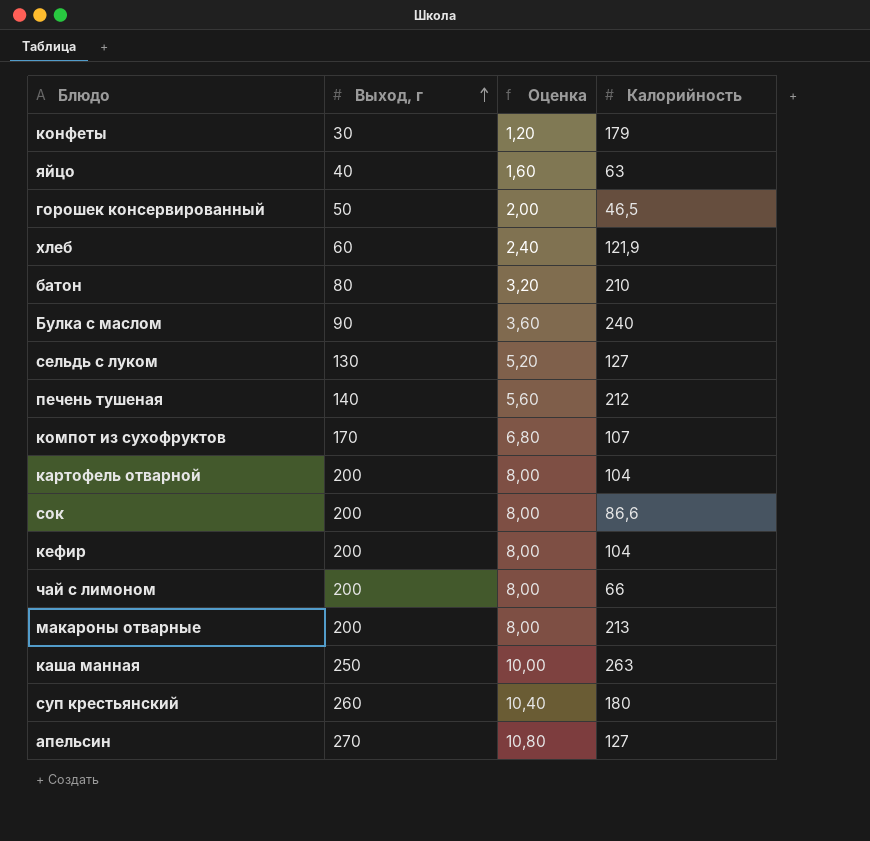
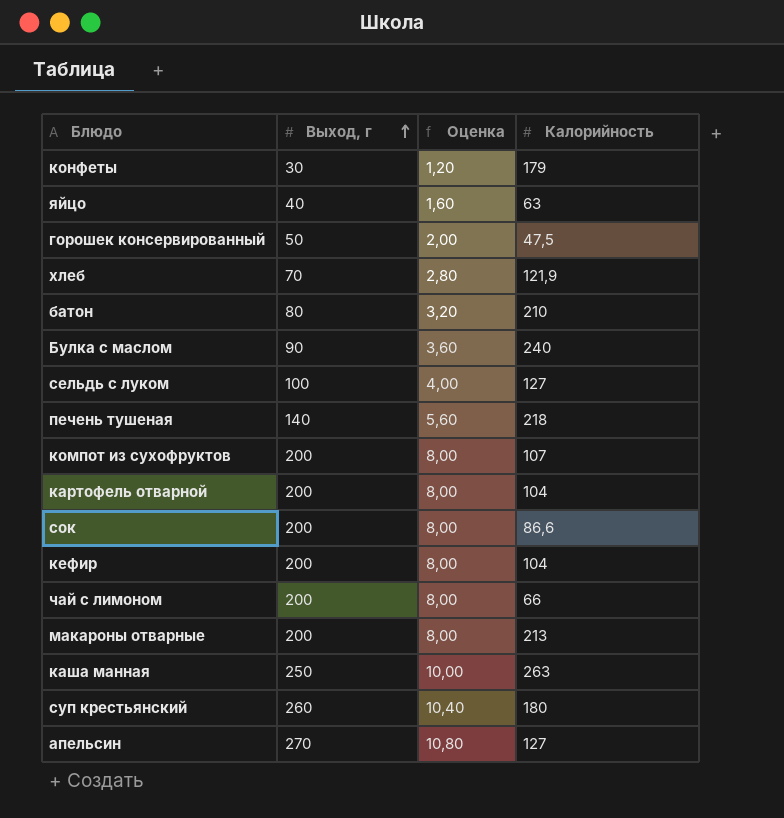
горошек консервированный | Калорийность: 46,5 -> 47,5
хлеб | Выход, г: 60 -> 70
хлеб | Оценка: 2,40 -> 2,80
сельдь с луком | Выход, г: 130 -> 100
сельдь с луком | Оценка: 5,20 -> 4,00
печень тушеная | Калорийность: 212 -> 218
компот из сухофруктов | Выход, г: 170 -> 200
компот из сухофруктов | Оценка: 6,80 -> 8,00

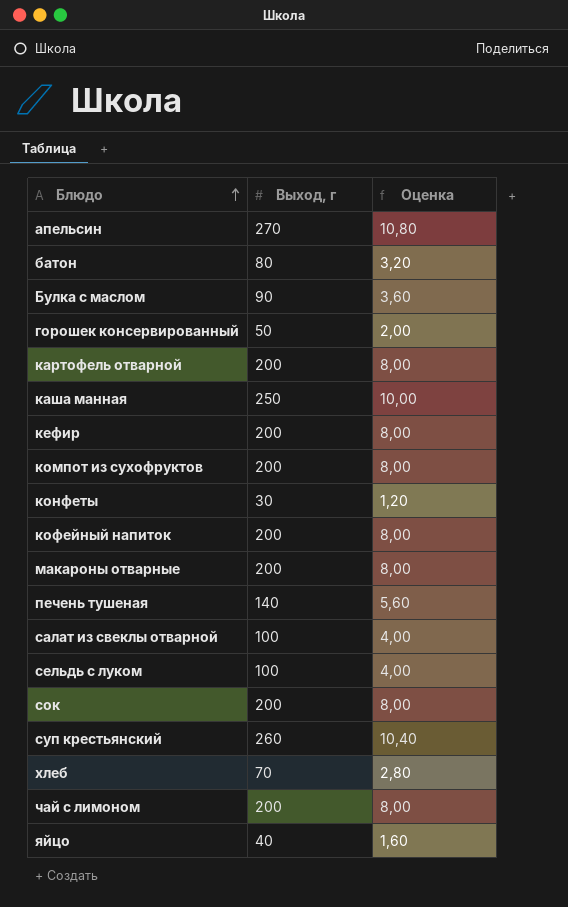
row order: Выход, г ascending -> Блюдо ascending
column Калорийность | position: 4 -> none
row кофейный напиток: none -> 200 | 8,00
row салат из свеклы отварной: none -> 100 | 4,00

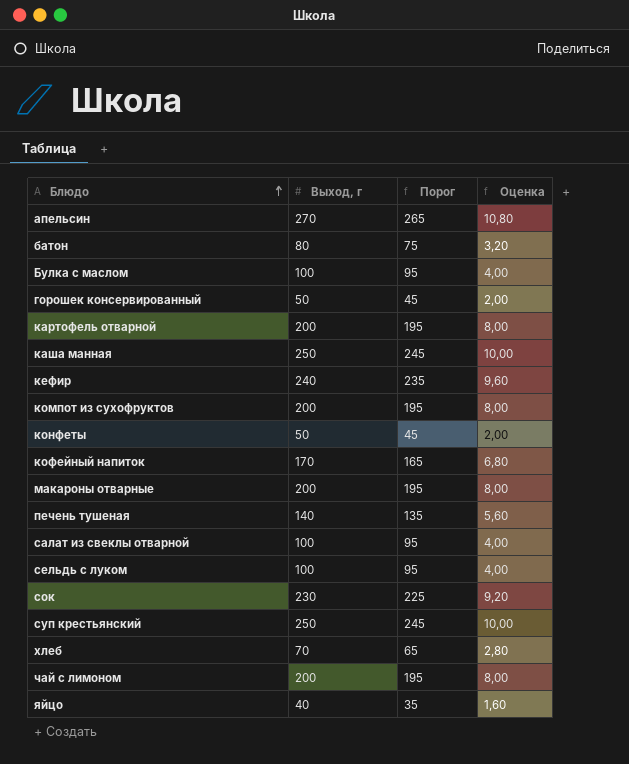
column Порог | formula: none -> [Выход, г] - 5
Булка с маслом | Выход, г: 90 -> 100
Булка с маслом | Оценка: 3,60 -> 4,00
кефир | Выход, г: 200 -> 240
кефир | Оценка: 8,00 -> 9,60
конфеты | Выход, г: 30 -> 50
конфеты | Оценка: 1,20 -> 2,00
кофейный напиток | Выход, г: 200 -> 170
кофейный напиток | Оценка: 8,00 -> 6,80
сок | Выход, г: 200 -> 230
сок | Оценка: 8,00 -> 9,20
суп крестьянский | Выход, г: 260 -> 250
суп крестьянский | Оценка: 10,40 -> 10,00

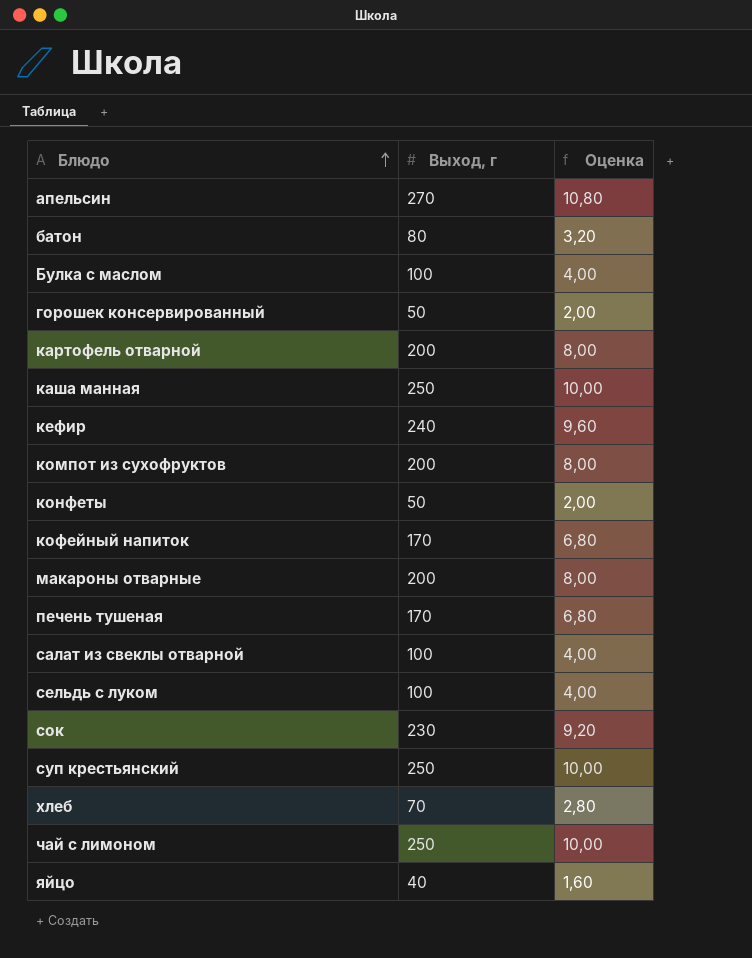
column Порог | formula: [Выход, г] - 5 -> none
печень тушеная | Выход, г: 140 -> 170
печень тушеная | Оценка: 5,60 -> 6,80
чай с лимоном | Выход, г: 200 -> 250
чай с лимоном | Оценка: 8,00 -> 10,00

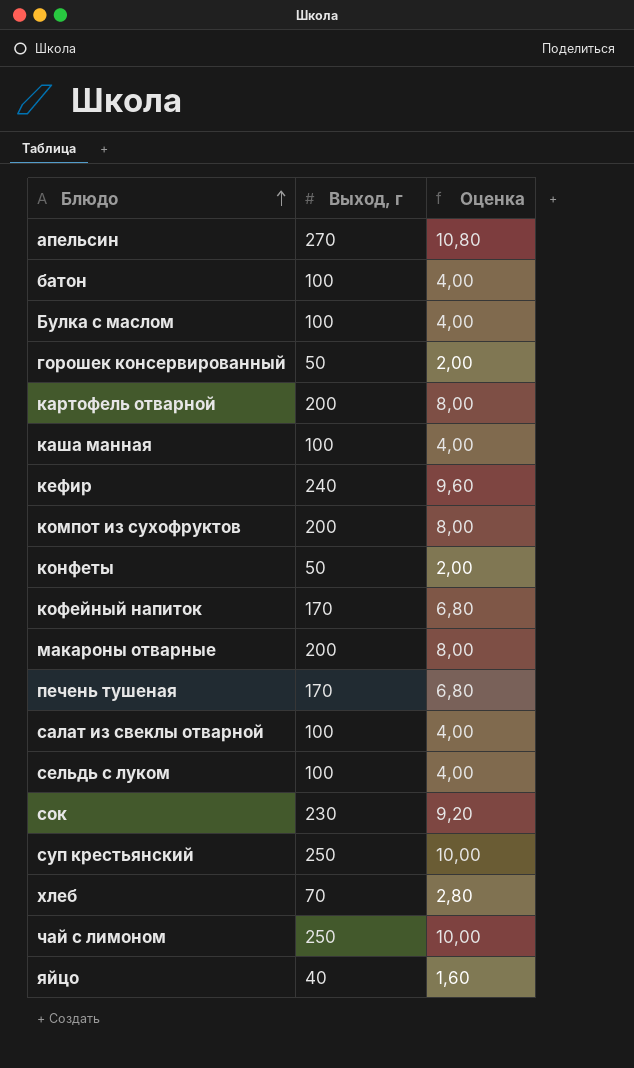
батон | Выход, г: 80 -> 100
батон | Оценка: 3,20 -> 4,00
каша манная | Выход, г: 250 -> 100
каша манная | Оценка: 10,00 -> 4,00

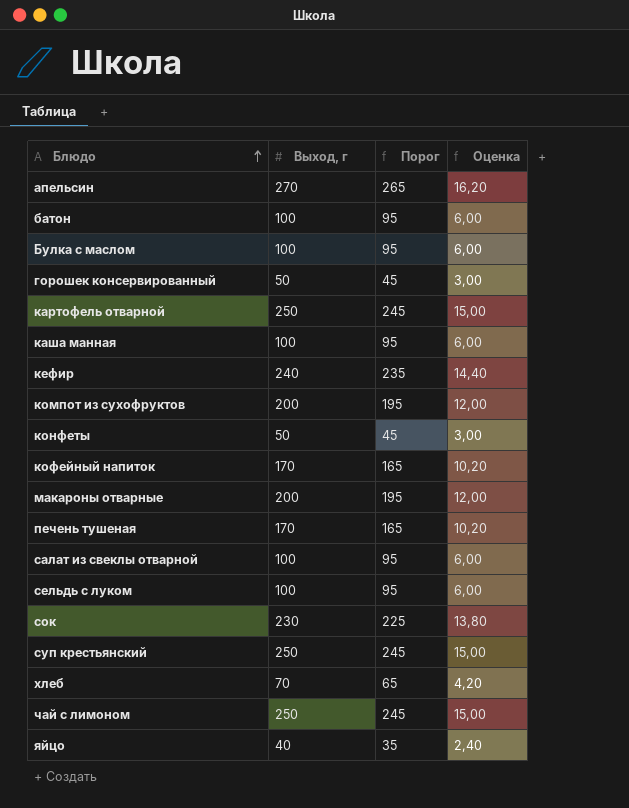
column Порог | formula: none -> [Выход, г] - 5
column Оценка | formula: [Выход, г] * 0,04 -> [Выход, г] * 0,06
картофель отварной | Выход, г: 200 -> 250

